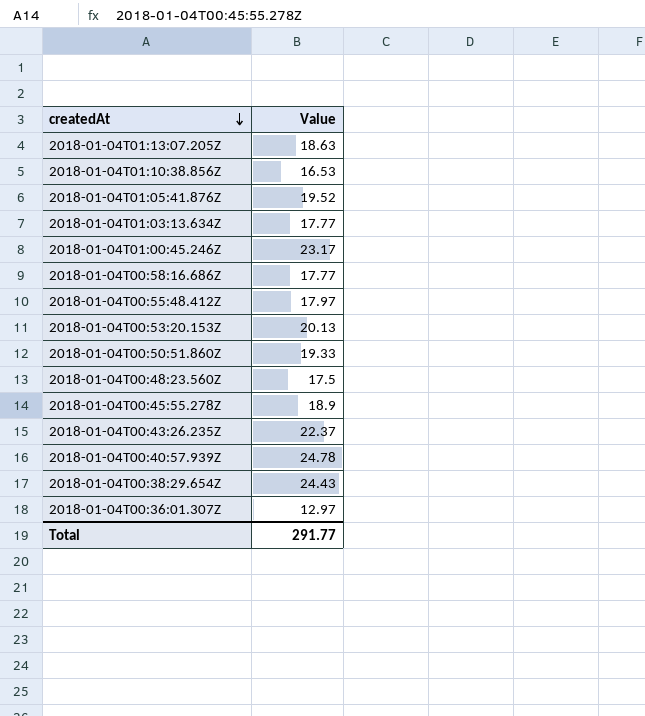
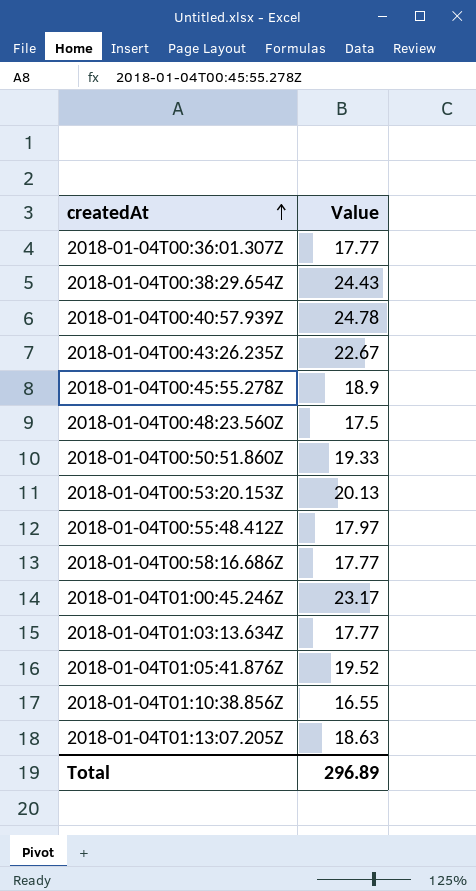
row order: createdAt descending -> createdAt ascending
2018-01-04T00:36:01.307Z | Value: 12.97 -> 17.77
2018-01-04T00:43:26.235Z | Value: 22.37 -> 22.67
2018-01-04T01:10:38.856Z | Value: 16.53 -> 16.55
Total | Value: 291.77 -> 296.89

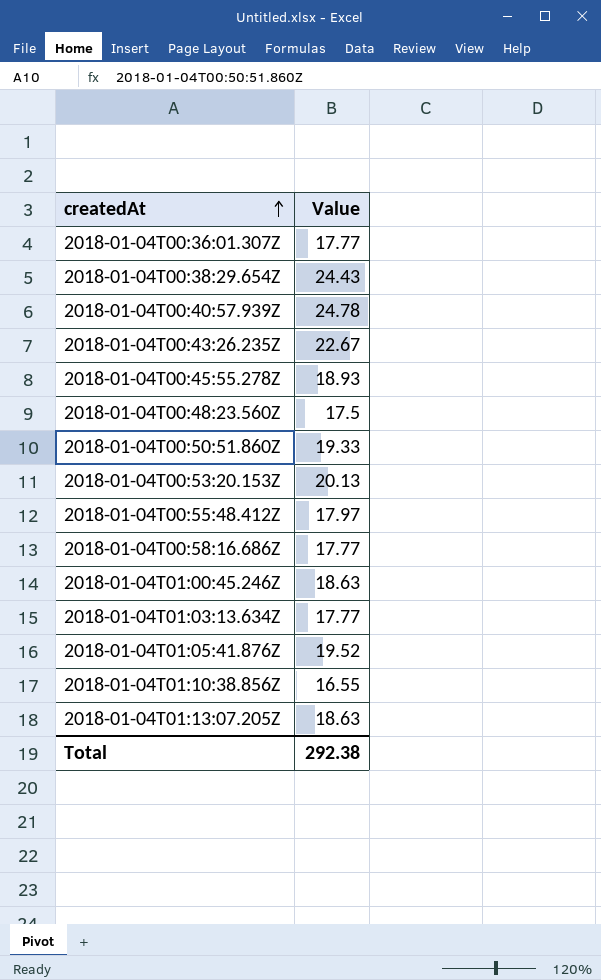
2018-01-04T00:45:55.278Z | Value: 18.9 -> 18.93
2018-01-04T01:00:45.246Z | Value: 23.17 -> 18.63
Total | Value: 296.89 -> 292.38

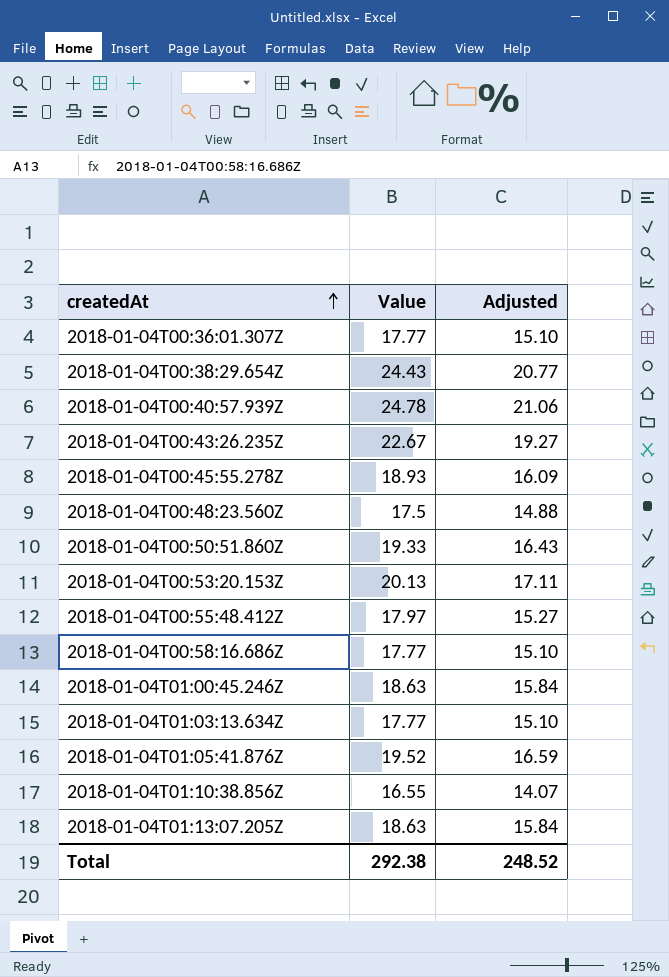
column Adjusted | formula: none -> [Value] * 0.85

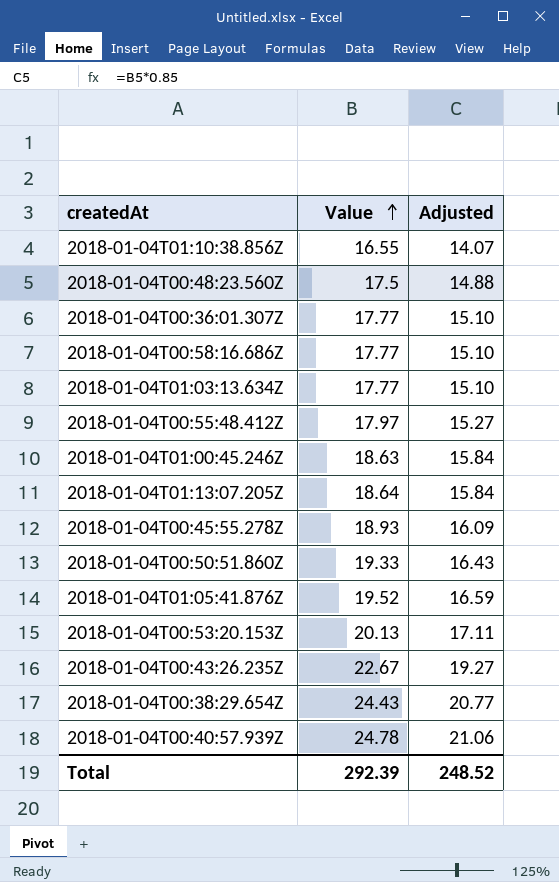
row order: createdAt ascending -> Value ascending
2018-01-04T01:13:07.205Z | Value: 18.63 -> 18.64
Total | Value: 292.38 -> 292.39

